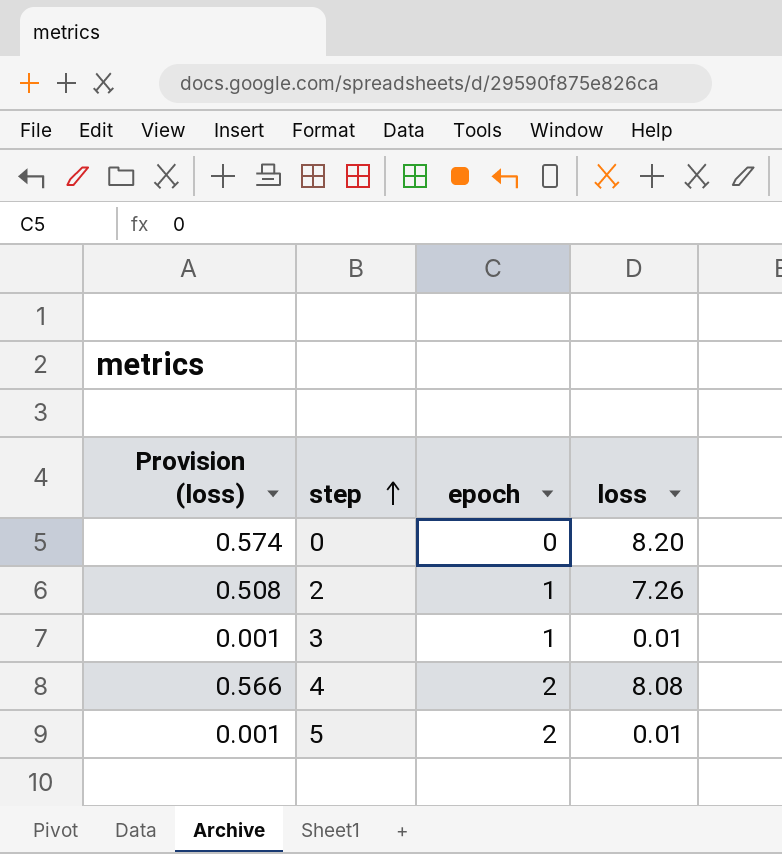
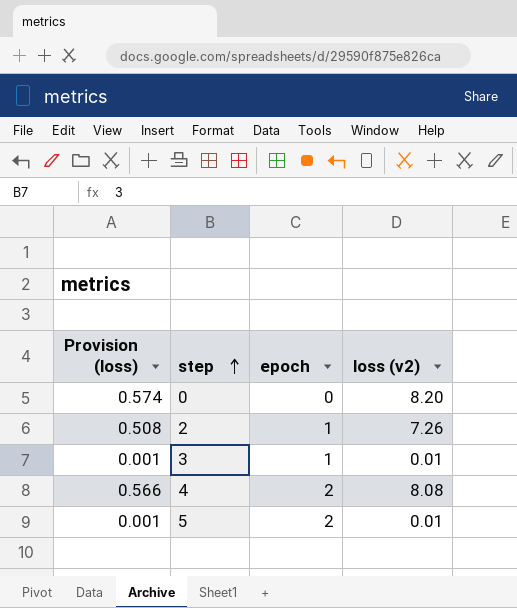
column name: loss -> loss (v2)

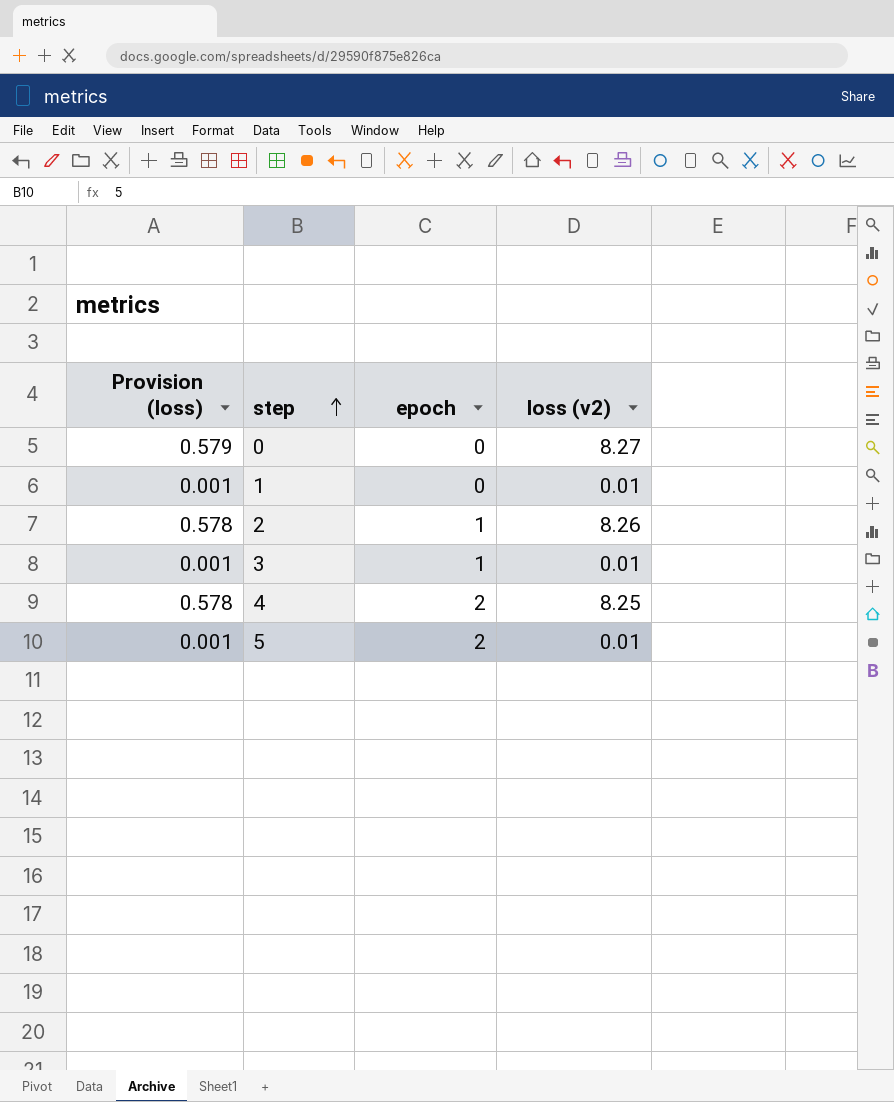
0 | Provision (loss): 0.574 -> 0.579
0 | loss (v2): 8.20 -> 8.27
row 1: none -> 0.001 | 0 | 0.01
2 | Provision (loss): 0.508 -> 0.578
2 | loss (v2): 7.26 -> 8.26
4 | Provision (loss): 0.566 -> 0.578
4 | loss (v2): 8.08 -> 8.25

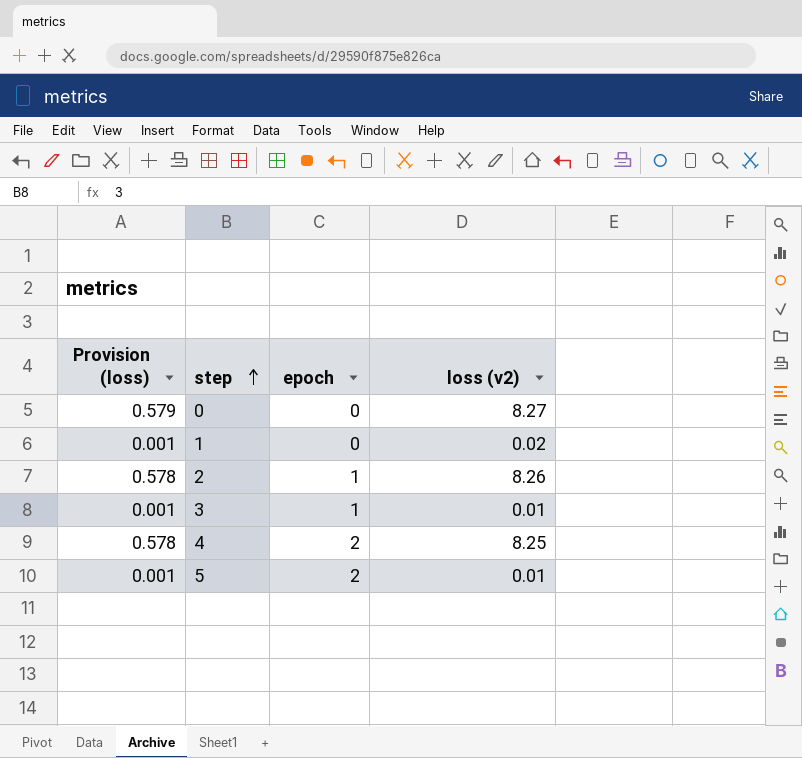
1 | loss (v2): 0.01 -> 0.02

